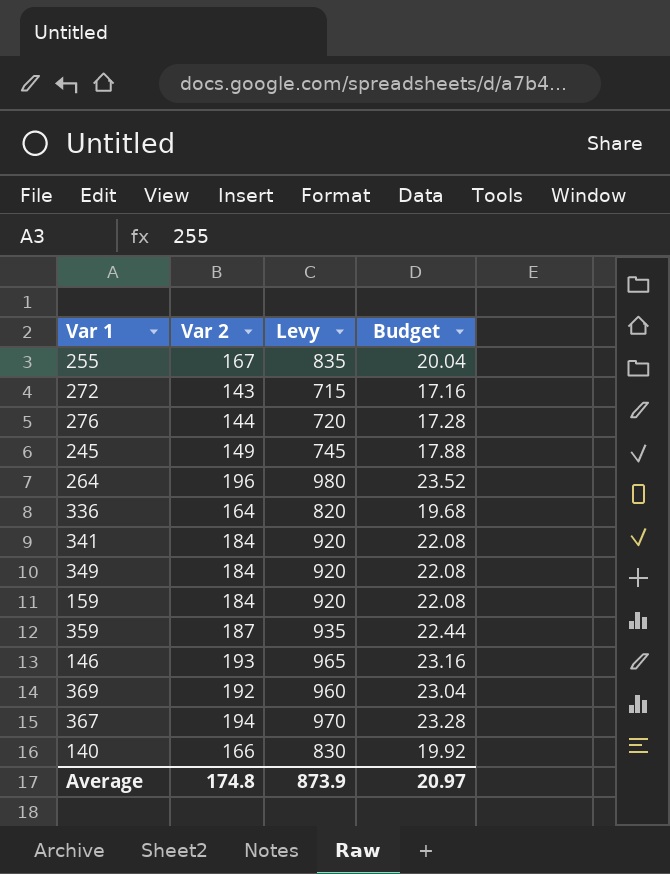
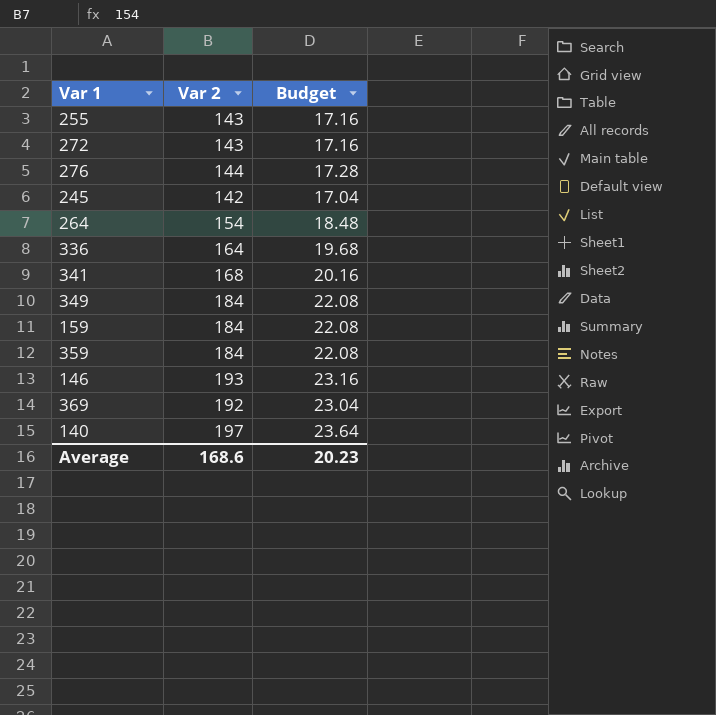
column Levy | formula: [Var 2] * 5 -> none
row 367: 194 | 970 | 23.28 -> none
255 | Var 2: 167 -> 143
255 | Budget: 20.04 -> 17.16
245 | Var 2: 149 -> 142
245 | Budget: 17.88 -> 17.04
264 | Var 2: 196 -> 154
264 | Budget: 23.52 -> 18.48
341 | Var 2: 184 -> 168
341 | Budget: 22.08 -> 20.16
359 | Var 2: 187 -> 184
359 | Budget: 22.44 -> 22.08
140 | Var 2: 166 -> 197
140 | Budget: 19.92 -> 23.64
Average | Var 2: 174.8 -> 168.6
Average | Budget: 20.97 -> 20.23

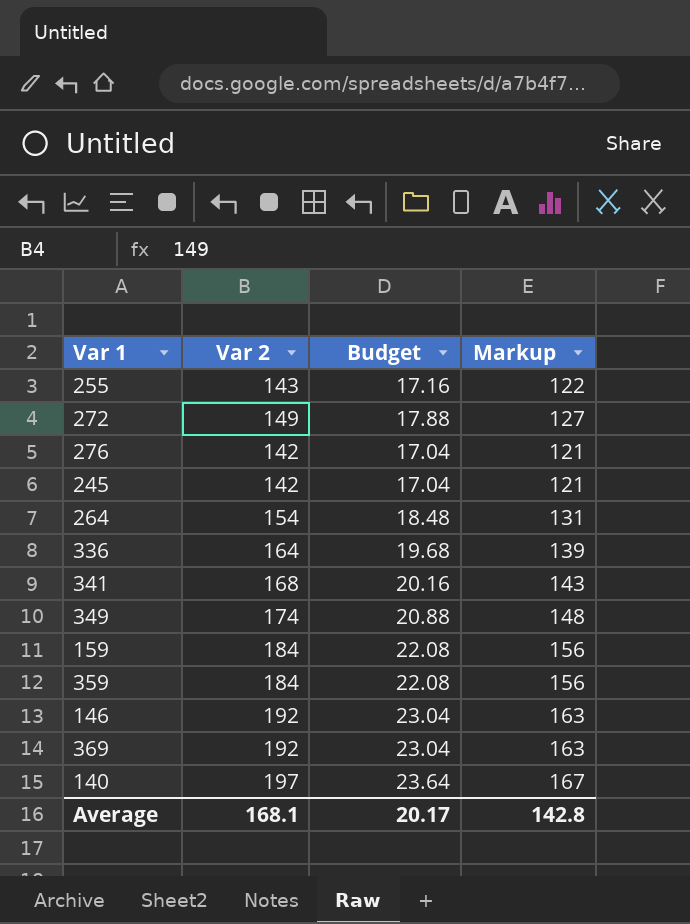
column Markup | formula: none -> [Var 2] * 0.85
272 | Var 2: 143 -> 149
272 | Budget: 17.16 -> 17.88
276 | Var 2: 144 -> 142
276 | Budget: 17.28 -> 17.04
349 | Var 2: 184 -> 174
349 | Budget: 22.08 -> 20.88
146 | Var 2: 193 -> 192
146 | Budget: 23.16 -> 23.04
Average | Var 2: 168.6 -> 168.1
Average | Budget: 20.23 -> 20.17

